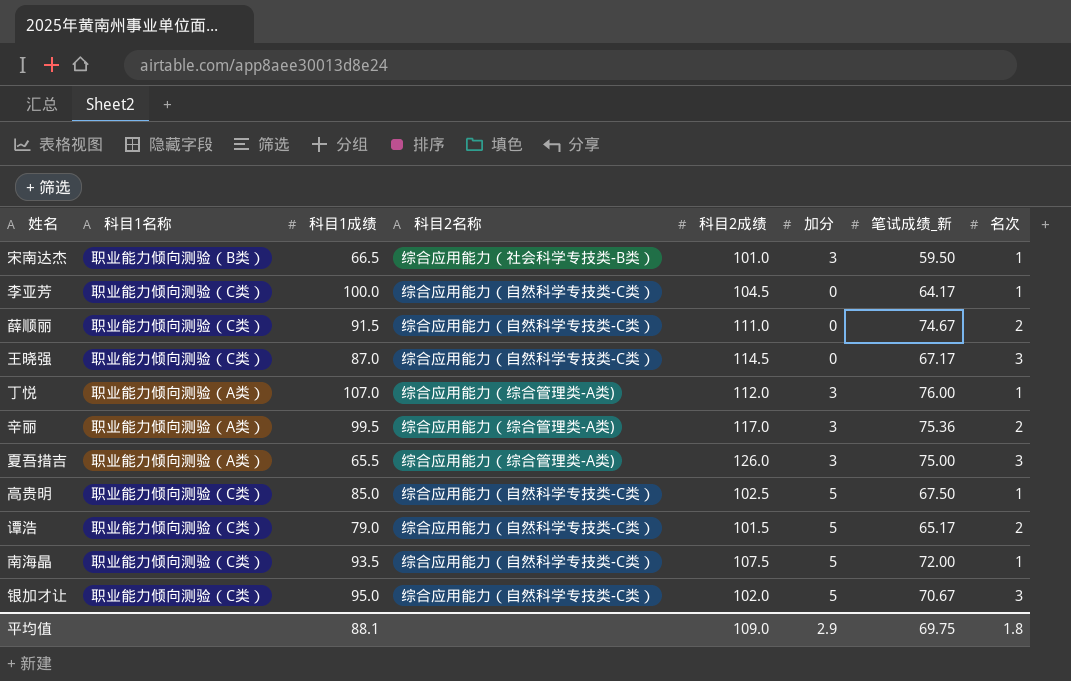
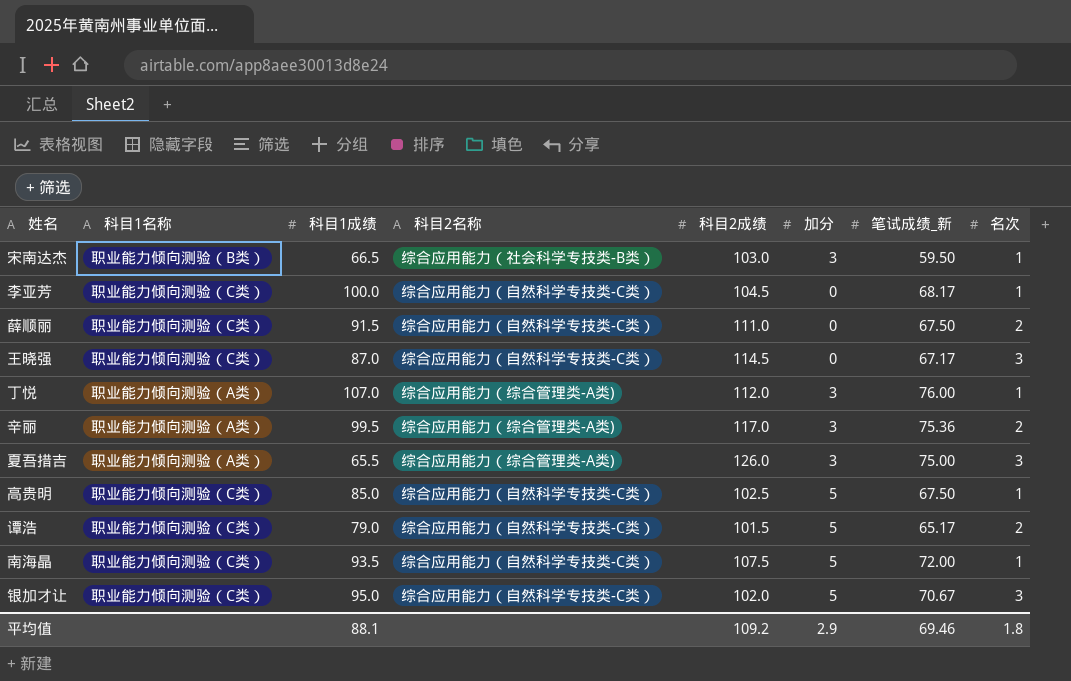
宋南达杰 | 科目2成绩: 101.0 -> 103.0
李亚芳 | 笔试成绩_新: 64.17 -> 68.17
薛顺丽 | 笔试成绩_新: 74.67 -> 67.50
平均值 | 科目2成绩: 109.0 -> 109.2
平均值 | 笔试成绩_新: 69.75 -> 69.46

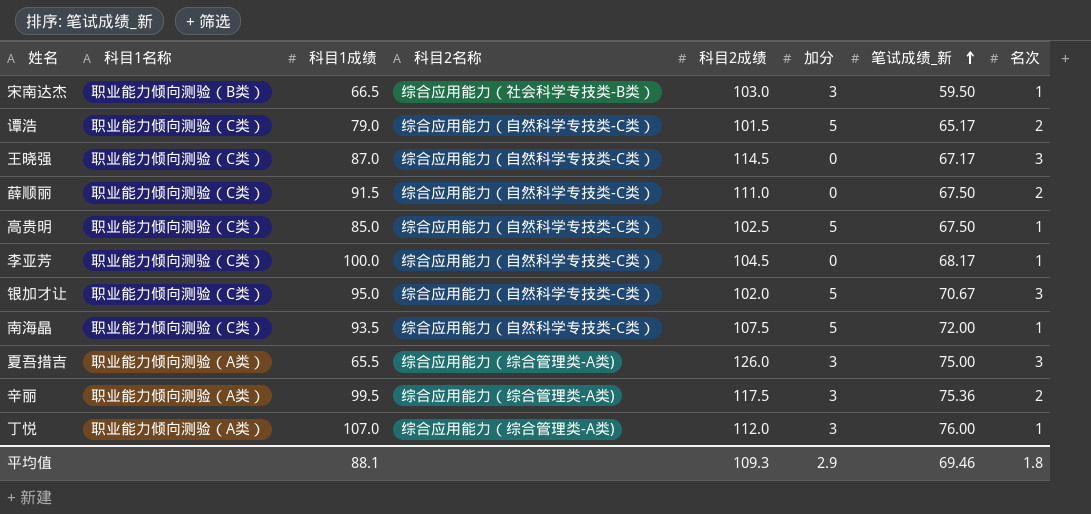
row order: none -> 笔试成绩_新 ascending
辛丽 | 科目2成绩: 117.0 -> 117.5
平均值 | 科目2成绩: 109.2 -> 109.3

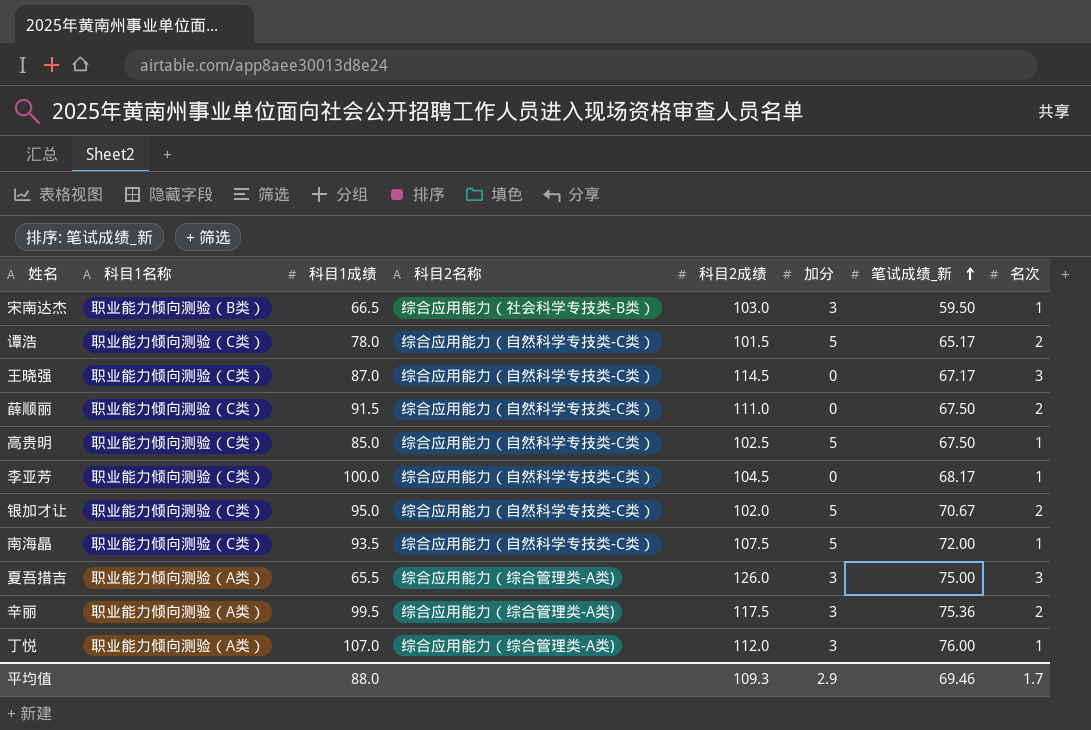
谭浩 | 科目1成绩: 79.0 -> 78.0
银加才让 | 名次: 3 -> 2
平均值 | 科目1成绩: 88.1 -> 88.0
平均值 | 名次: 1.8 -> 1.7

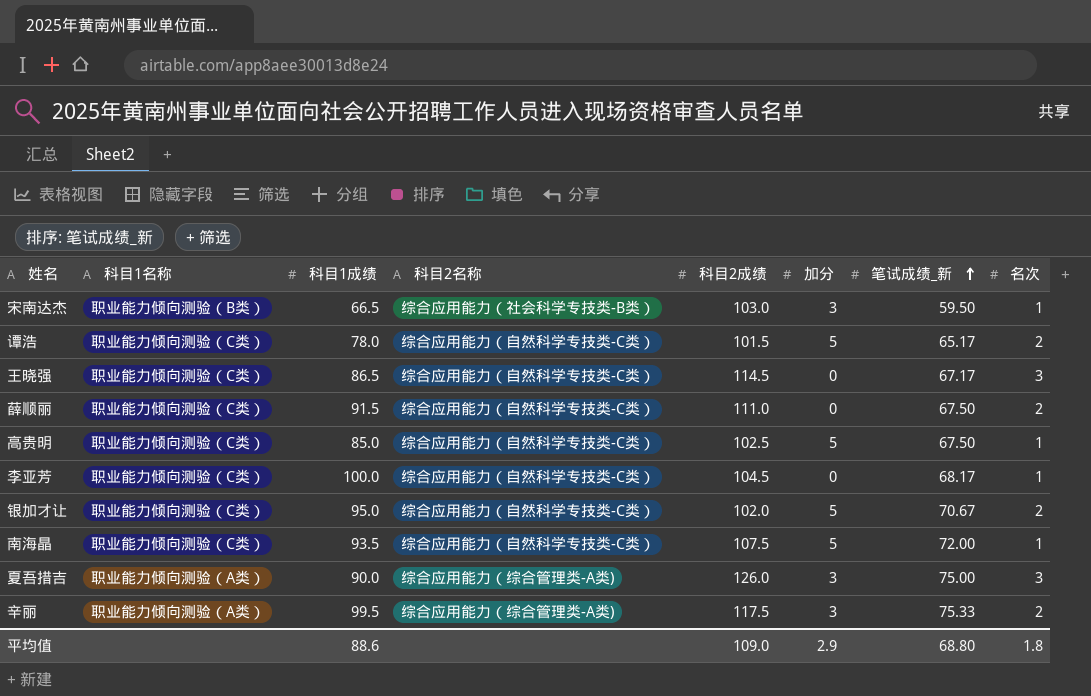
row 丁悦: 职业能力倾向测验（A类） | 107.0 | 综合应用能力（综合管理类-A类) | 112.0 | 3 | 76.00 | 1 -> none
王晓强 | 科目1成绩: 87.0 -> 86.5
夏吾措吉 | 科目1成绩: 65.5 -> 90.0
辛丽 | 笔试成绩_新: 75.36 -> 75.33
平均值 | 科目1成绩: 88.0 -> 88.6
平均值 | 科目2成绩: 109.3 -> 109.0
平均值 | 笔试成绩_新: 69.46 -> 68.80
平均值 | 名次: 1.7 -> 1.8

